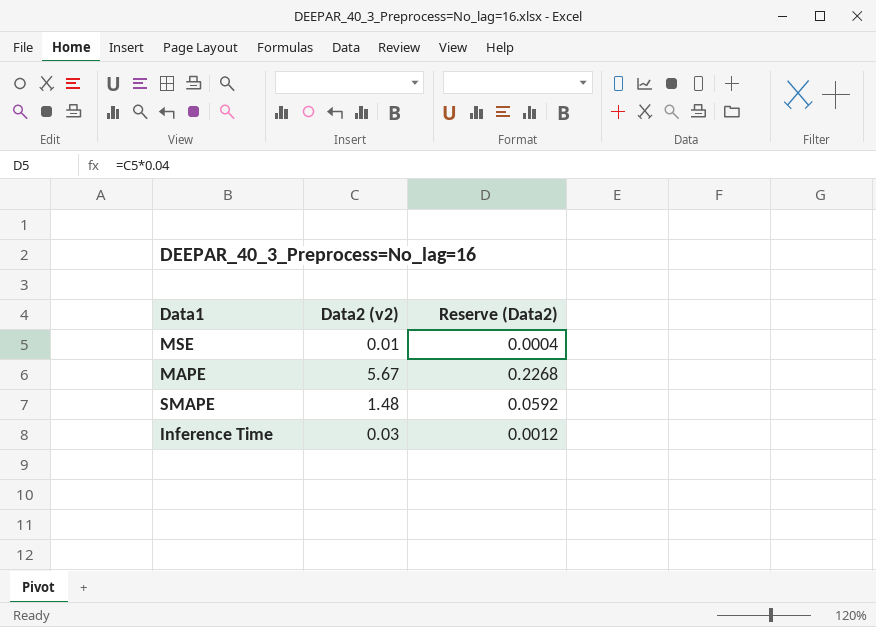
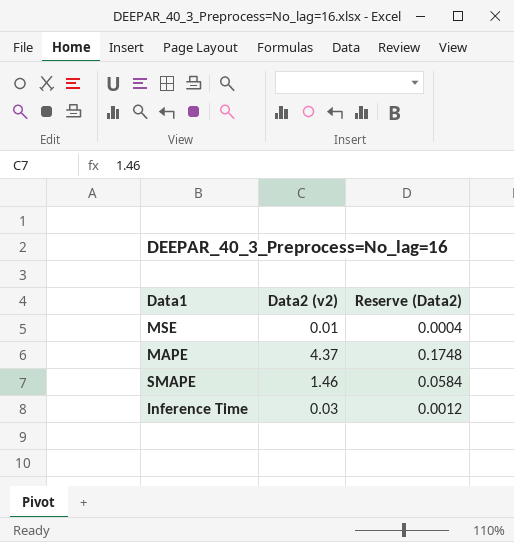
MAPE | Data2 (v2): 5.67 -> 4.37
MAPE | Reserve (Data2): 0.2268 -> 0.1748
SMAPE | Data2 (v2): 1.48 -> 1.46
SMAPE | Reserve (Data2): 0.0592 -> 0.0584

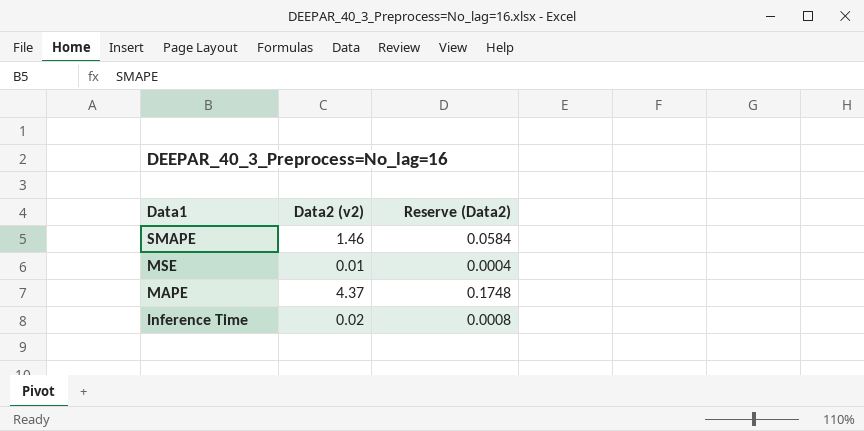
row order: none -> Data1 descending
Inference Time | Data2 (v2): 0.03 -> 0.02
Inference Time | Reserve (Data2): 0.0012 -> 0.0008

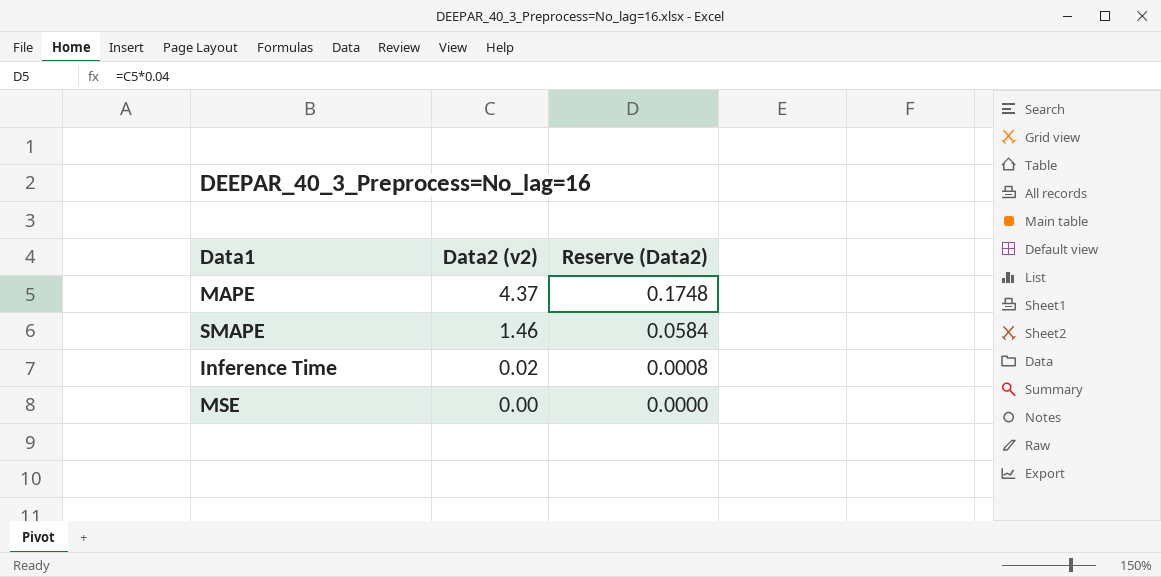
row order: Data1 descending -> Data2 (v2) descending
MSE | Data2 (v2): 0.01 -> 0.00
MSE | Reserve (Data2): 0.0004 -> 0.0000

